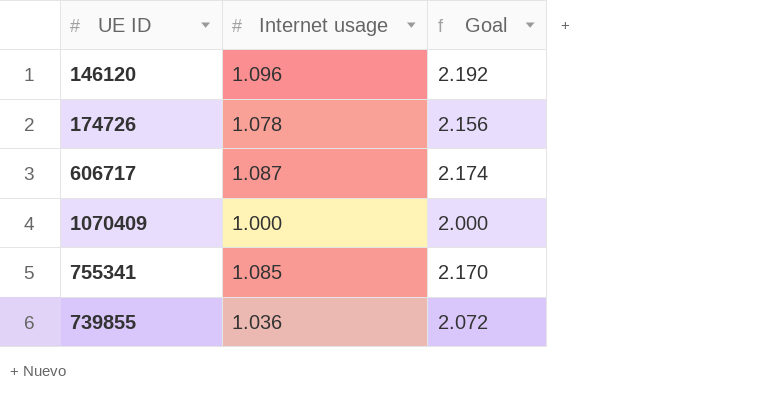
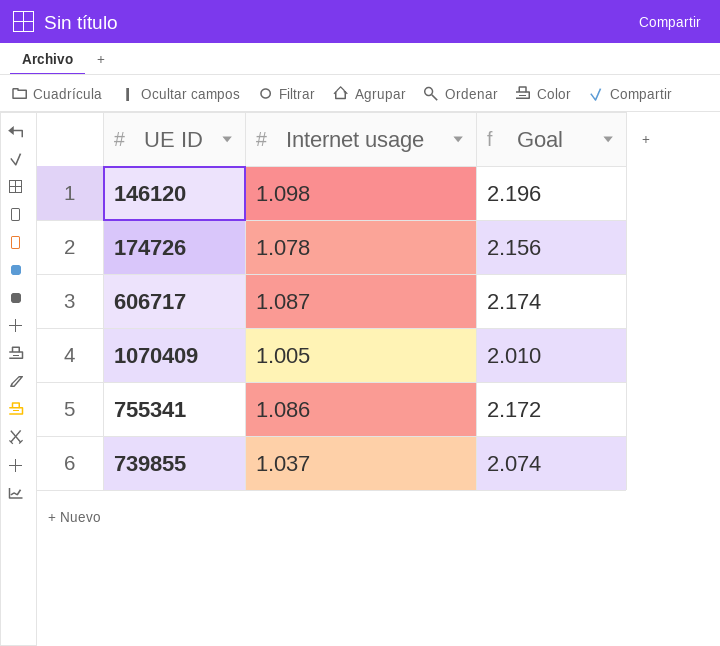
146120 | Internet usage: 1.096 -> 1.098
146120 | Goal: 2.192 -> 2.196
1070409 | Internet usage: 1.000 -> 1.005
1070409 | Goal: 2.000 -> 2.010
755341 | Internet usage: 1.085 -> 1.086
755341 | Goal: 2.170 -> 2.172
739855 | Internet usage: 1.036 -> 1.037
739855 | Goal: 2.072 -> 2.074

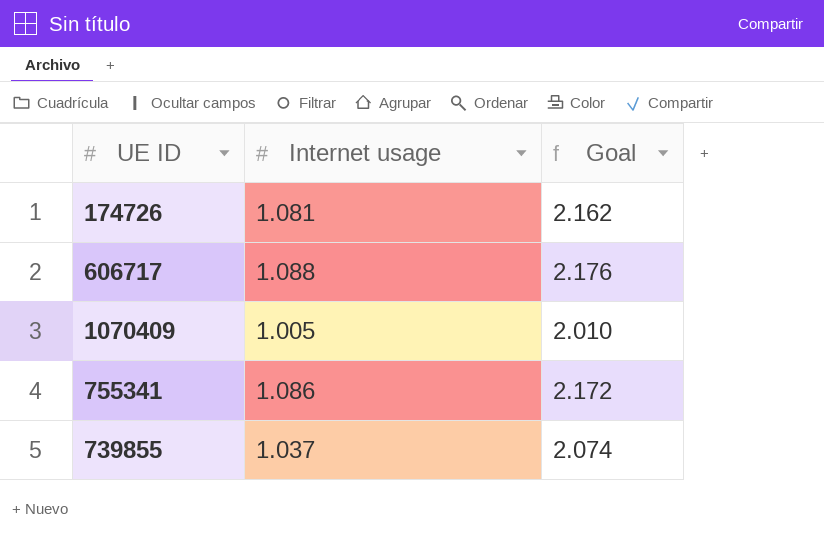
row 146120: 1.098 | 2.196 -> none
174726 | Internet usage: 1.078 -> 1.081
174726 | Goal: 2.156 -> 2.162
606717 | Internet usage: 1.087 -> 1.088
606717 | Goal: 2.174 -> 2.176

